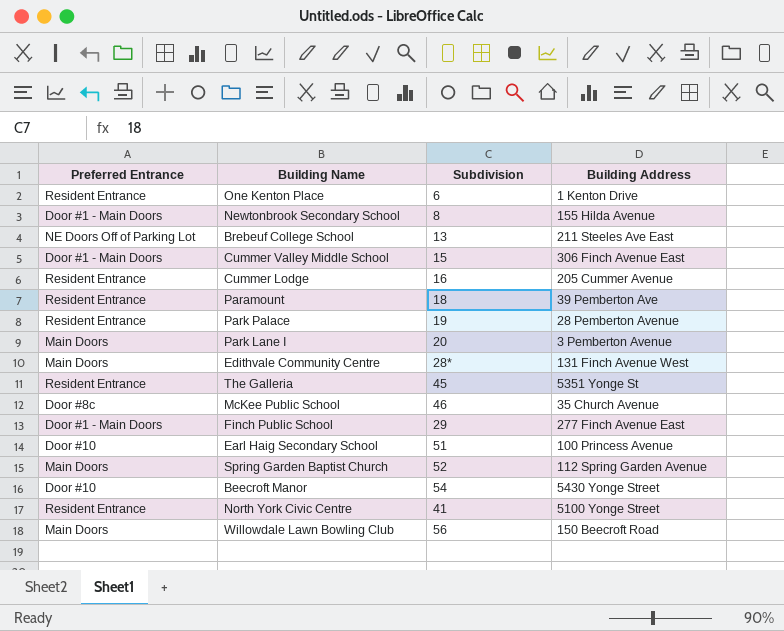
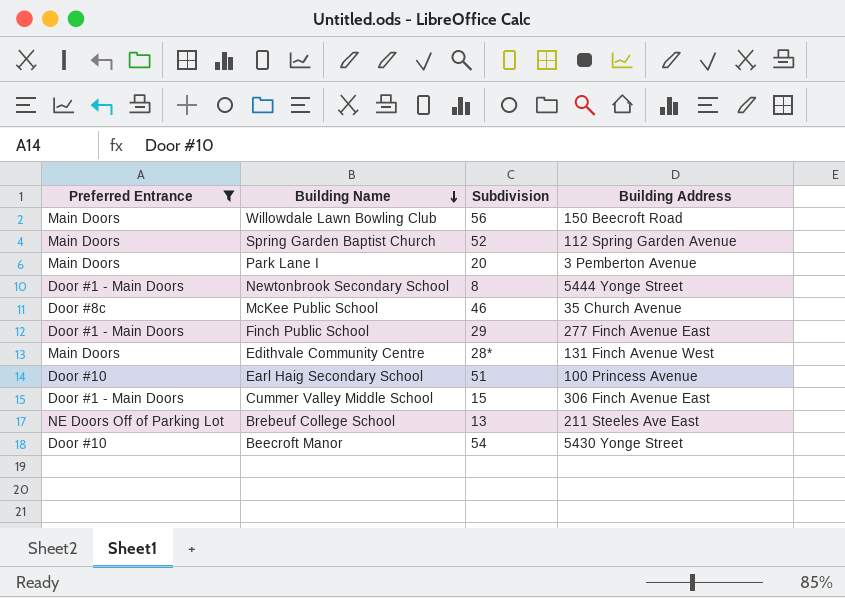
filter: none -> Preferred Entrance != Resident Entrance
row order: none -> Building Name descending
Newtonbrook Secondary School | Building Address: 155 Hilda Avenue -> 5444 Yonge Street

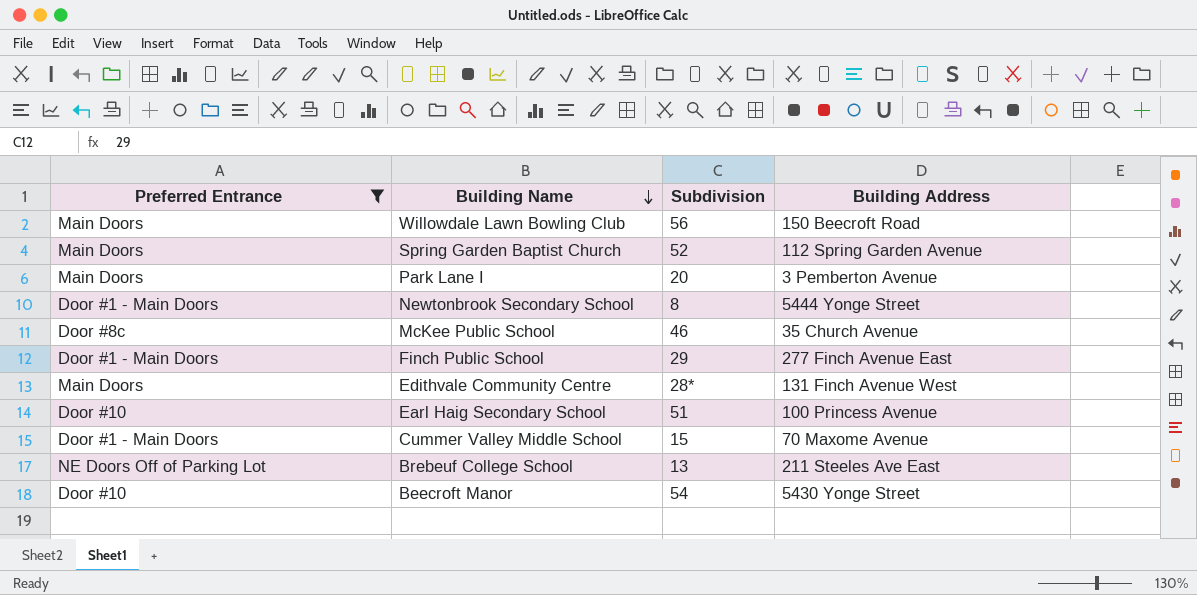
Cummer Valley Middle School | Building Address: 306 Finch Avenue East -> 70 Maxome Avenue

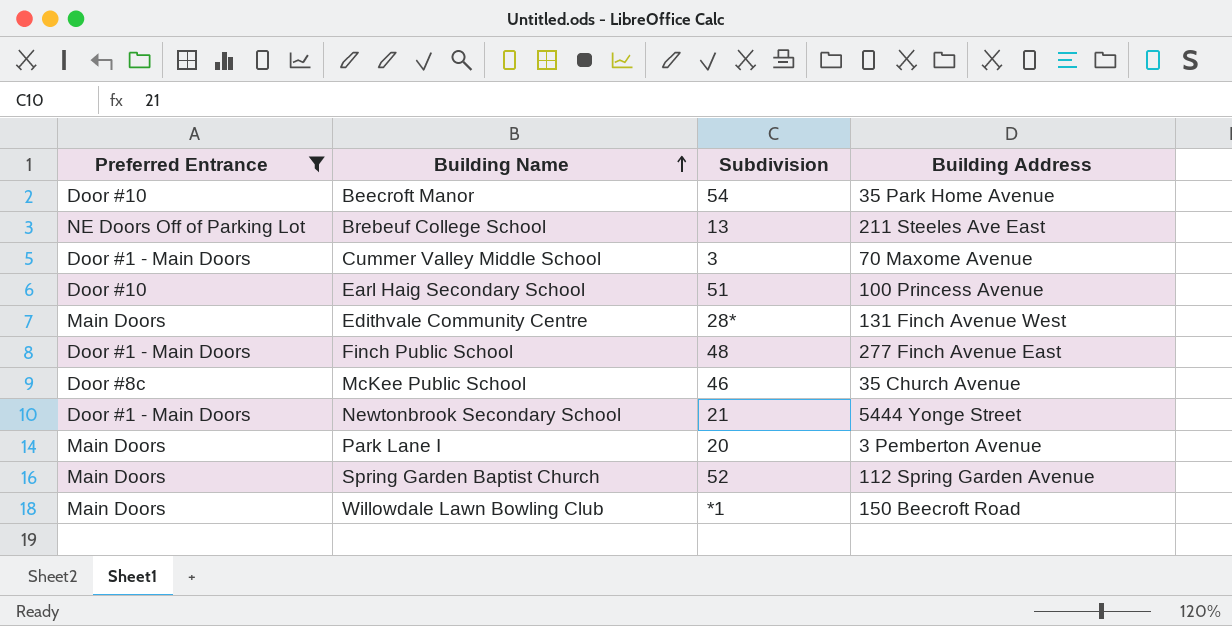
row order: Building Name descending -> Building Name ascending
Beecroft Manor | Building Address: 5430 Yonge Street -> 35 Park Home Avenue
Cummer Valley Middle School | Subdivision: 15 -> 3
Finch Public School | Subdivision: 29 -> 48
Newtonbrook Secondary School | Subdivision: 8 -> 21
Willowdale Lawn Bowling Club | Subdivision: 56 -> *1

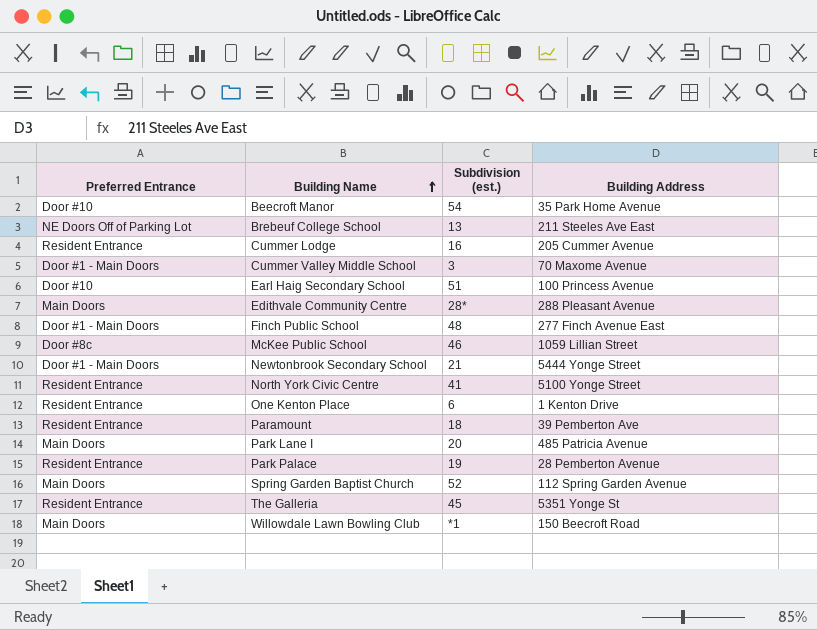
filter: Preferred Entrance != Resident Entrance -> none
column name: Subdivision -> Subdivision (est.)
Edithvale Community Centre | Building Address: 131 Finch Avenue West -> 288 Pleasant Avenue
McKee Public School | Building Address: 35 Church Avenue -> 1059 Lillian Street
Park Lane I | Building Address: 3 Pemberton Avenue -> 485 Patricia Avenue

